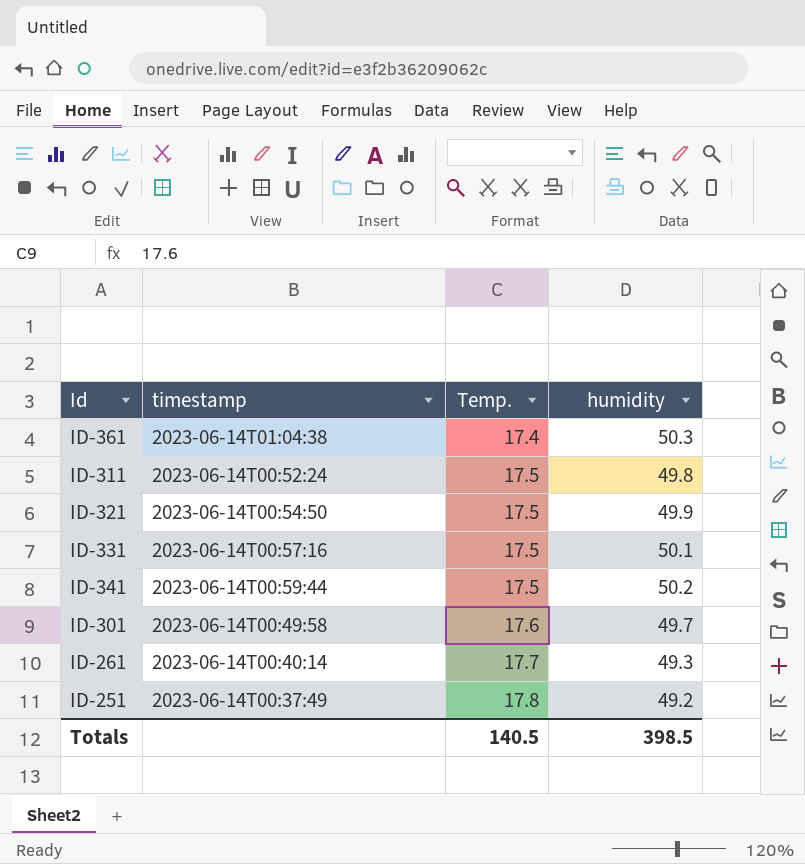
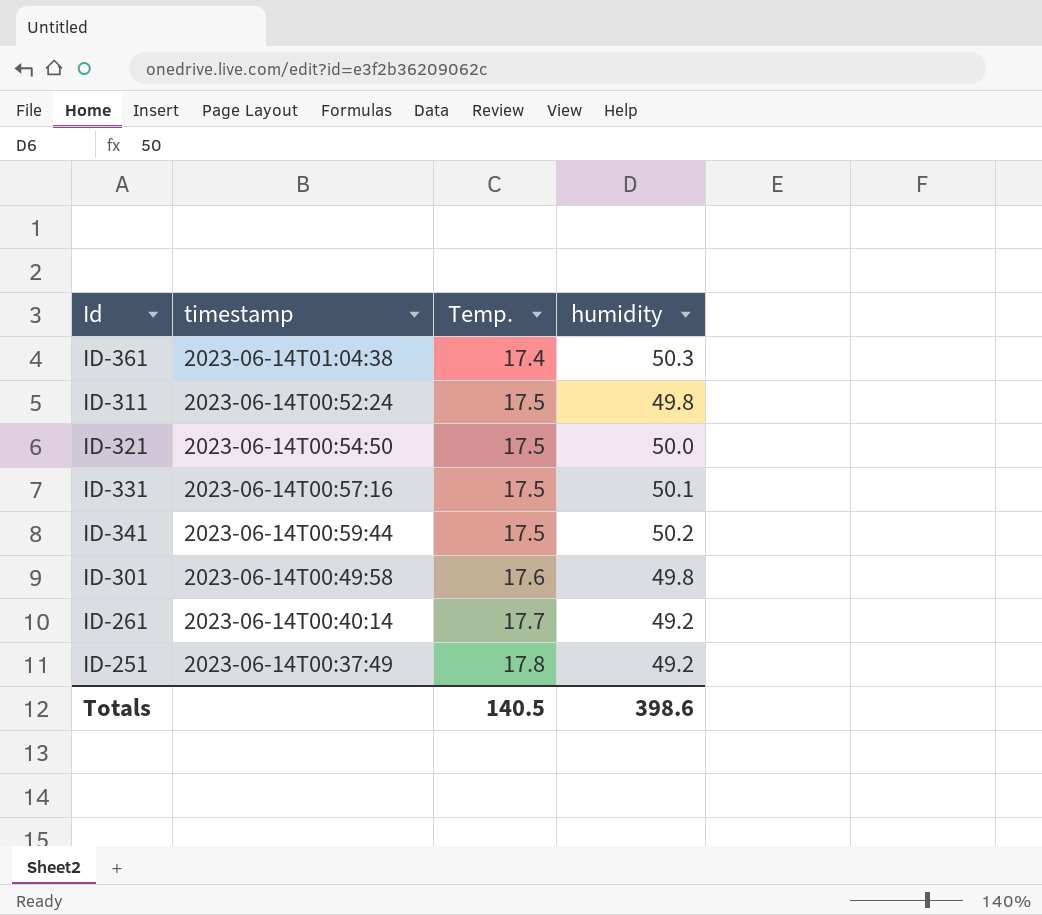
ID-321 | humidity: 49.9 -> 50.0
ID-301 | humidity: 49.7 -> 49.8
ID-261 | humidity: 49.3 -> 49.2
Totals | humidity: 398.5 -> 398.6

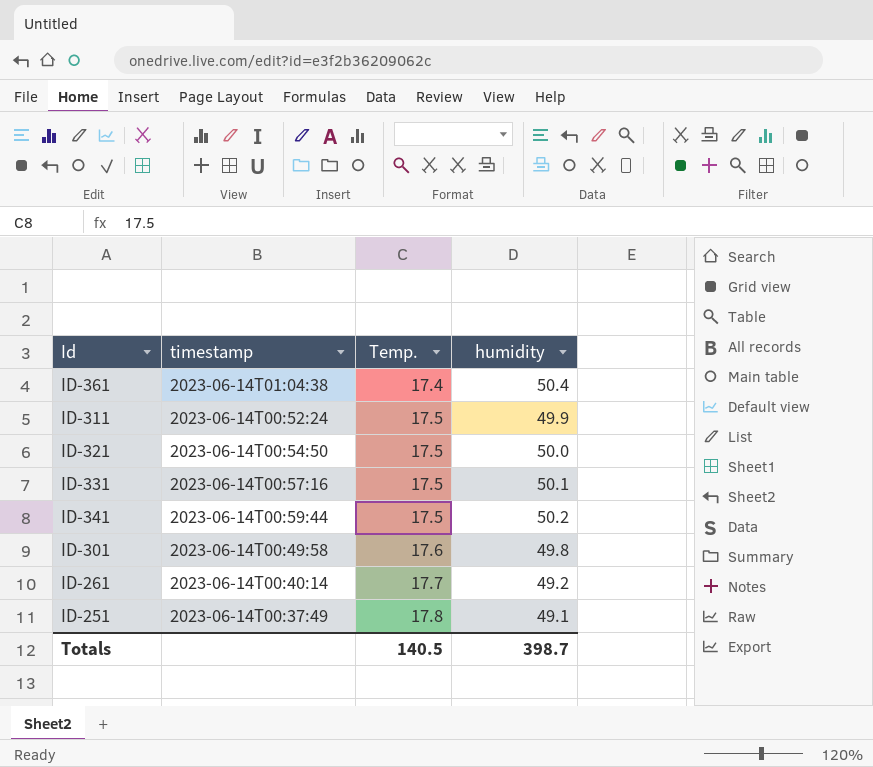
ID-361 | humidity: 50.3 -> 50.4
ID-311 | humidity: 49.8 -> 49.9
ID-251 | humidity: 49.2 -> 49.1
Totals | humidity: 398.6 -> 398.7

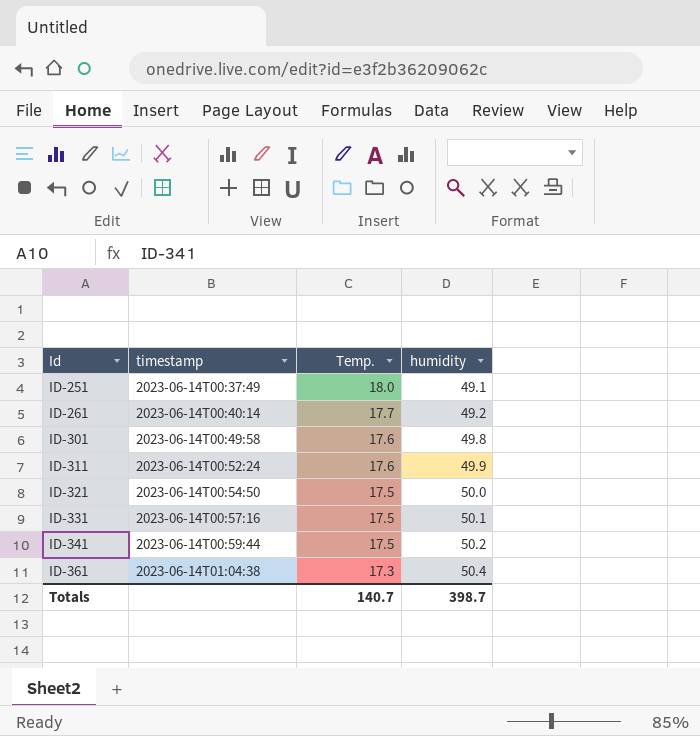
row order: Temp. ascending -> Id ascending
ID-251 | Temp.: 17.8 -> 18.0
ID-311 | Temp.: 17.5 -> 17.6
ID-361 | Temp.: 17.4 -> 17.3
Totals | Temp.: 140.5 -> 140.7

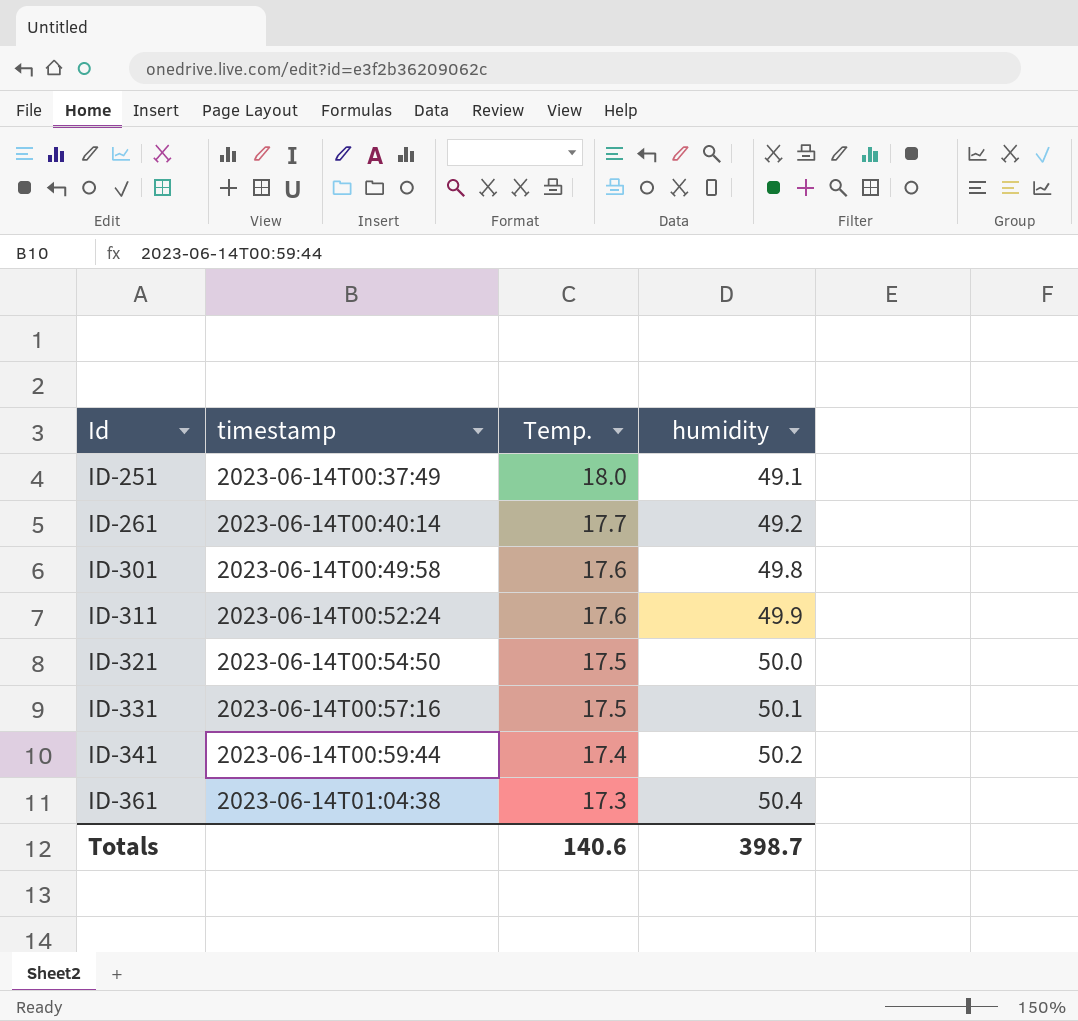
ID-341 | Temp.: 17.5 -> 17.4
Totals | Temp.: 140.7 -> 140.6

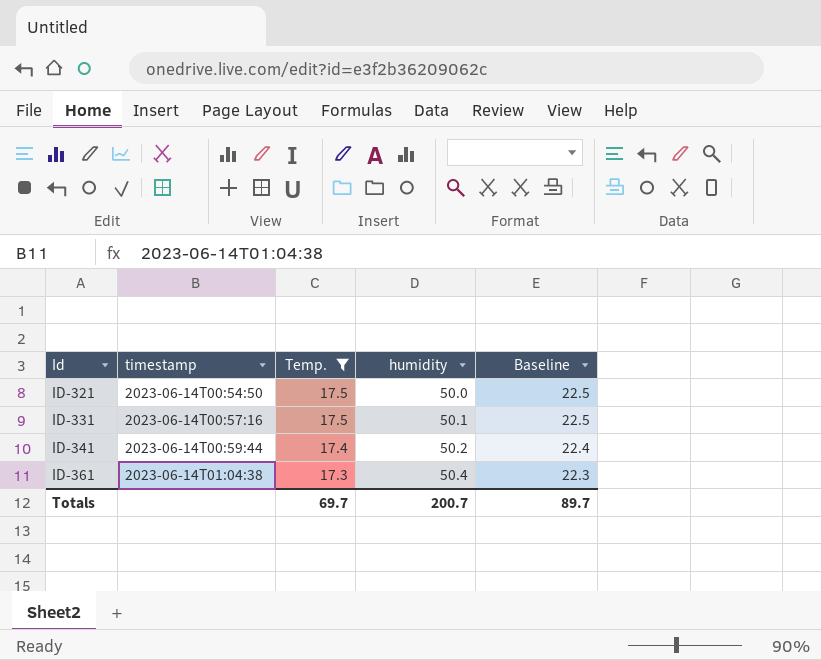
filter: none -> Temp. <= 17.5
column Baseline | formula: none -> [Temp.] + 5
Totals | Temp.: 140.6 -> 69.7
Totals | humidity: 398.7 -> 200.7

